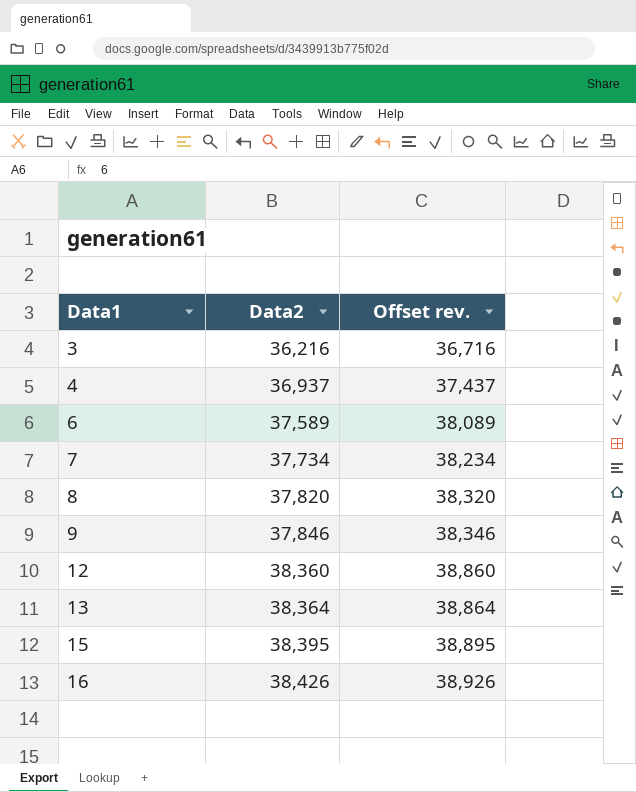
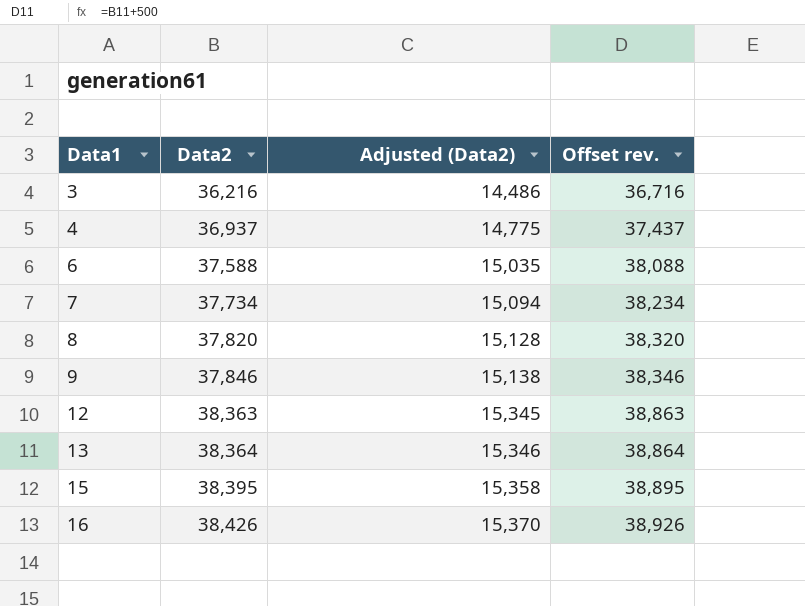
column Adjusted (Data2) | formula: none -> [Data2] * 0.4
6 | Data2: 37,589 -> 37,588
6 | Offset rev.: 38,089 -> 38,088
12 | Data2: 38,360 -> 38,363
12 | Offset rev.: 38,860 -> 38,863

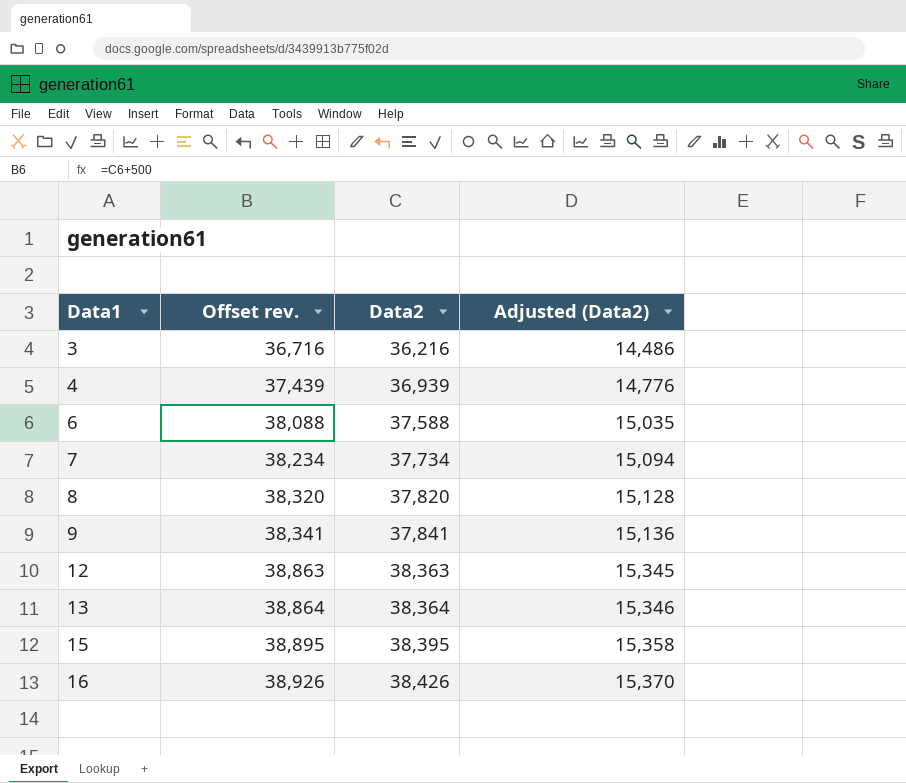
column Offset rev. | position: 4 -> 2
4 | Offset rev.: 37,437 -> 37,439
4 | Data2: 36,937 -> 36,939
4 | Adjusted (Data2): 14,775 -> 14,776
9 | Offset rev.: 38,346 -> 38,341
9 | Data2: 37,846 -> 37,841
9 | Adjusted (Data2): 15,138 -> 15,136

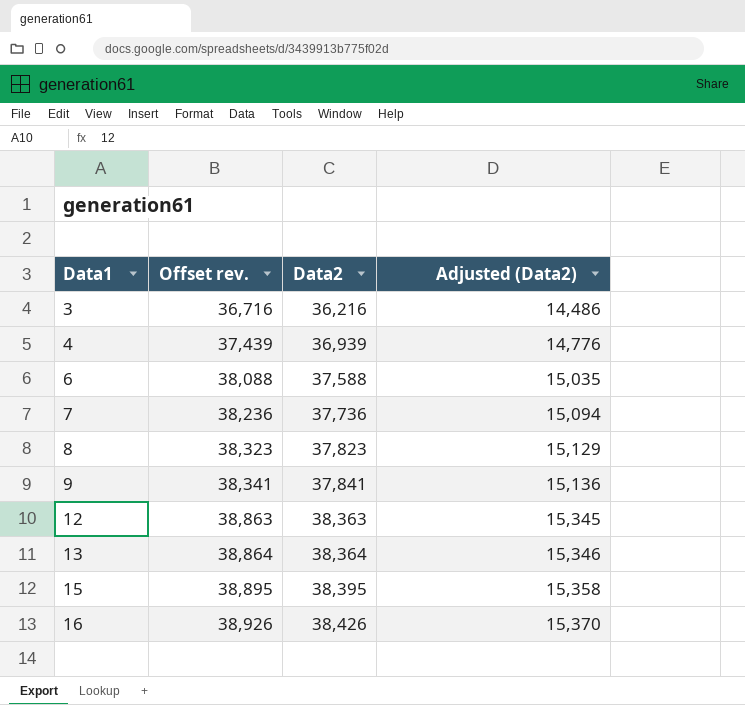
7 | Offset rev.: 38,234 -> 38,236
7 | Data2: 37,734 -> 37,736
8 | Offset rev.: 38,320 -> 38,323
8 | Data2: 37,820 -> 37,823
8 | Adjusted (Data2): 15,128 -> 15,129

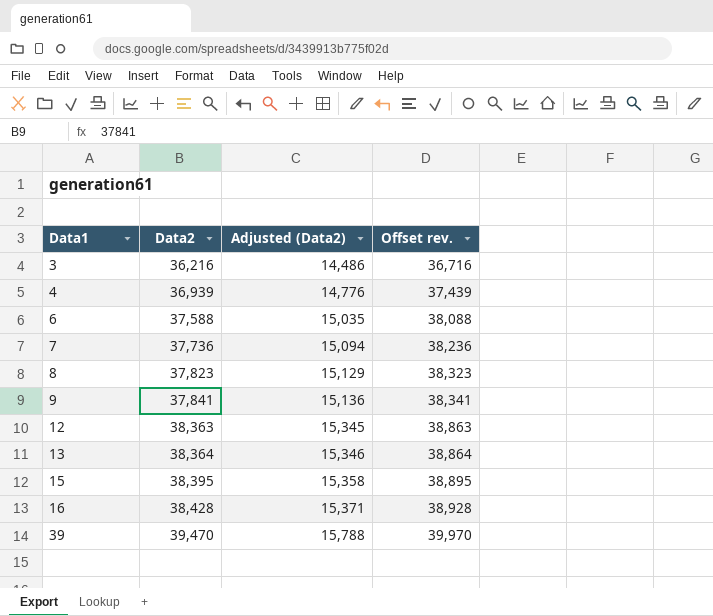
column Offset rev. | position: 2 -> 4
16 | Data2: 38,426 -> 38,428
16 | Adjusted (Data2): 15,370 -> 15,371
16 | Offset rev.: 38,926 -> 38,928
row 39: none -> 39,470 | 15,788 | 39,970

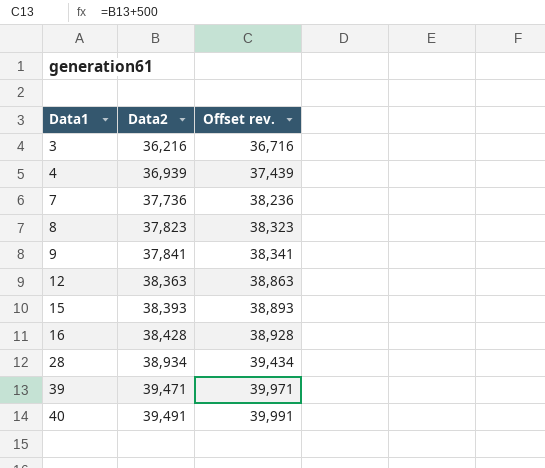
column Adjusted (Data2) | formula: [Data2] * 0.4 -> none
row 6: 37,588 | 15,035 | 38,088 -> none
row 13: 38,364 | 15,346 | 38,864 -> none
15 | Data2: 38,395 -> 38,393
15 | Offset rev.: 38,895 -> 38,893
row 28: none -> 38,934 | 39,434
39 | Data2: 39,470 -> 39,471
39 | Offset rev.: 39,970 -> 39,971
row 40: none -> 39,491 | 39,991

